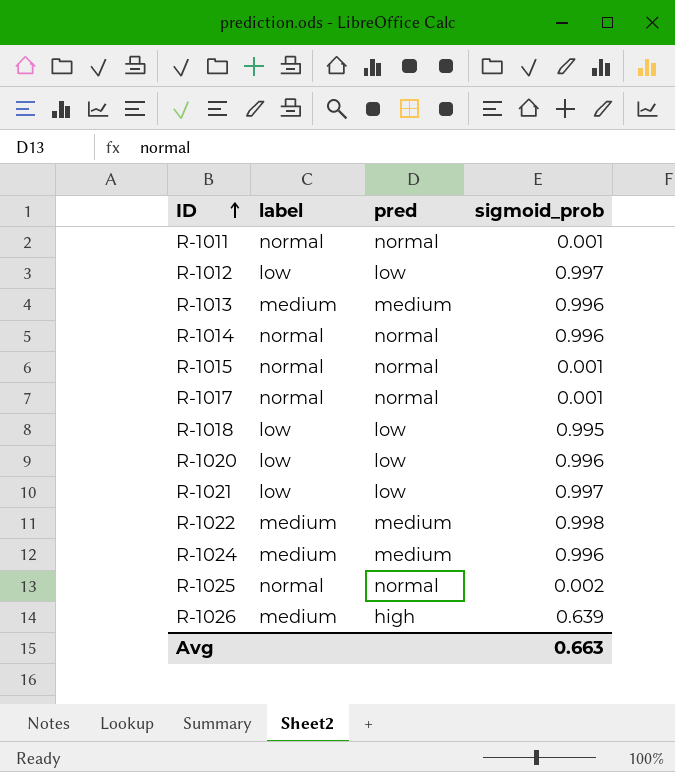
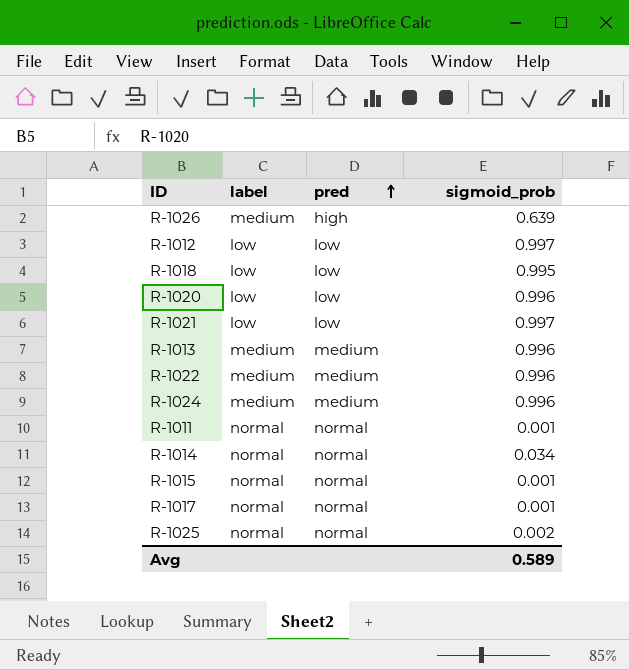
row order: ID ascending -> pred ascending
R-1022 | sigmoid_prob: 0.998 -> 0.996
R-1014 | sigmoid_prob: 0.996 -> 0.034
Avg | sigmoid_prob: 0.663 -> 0.589

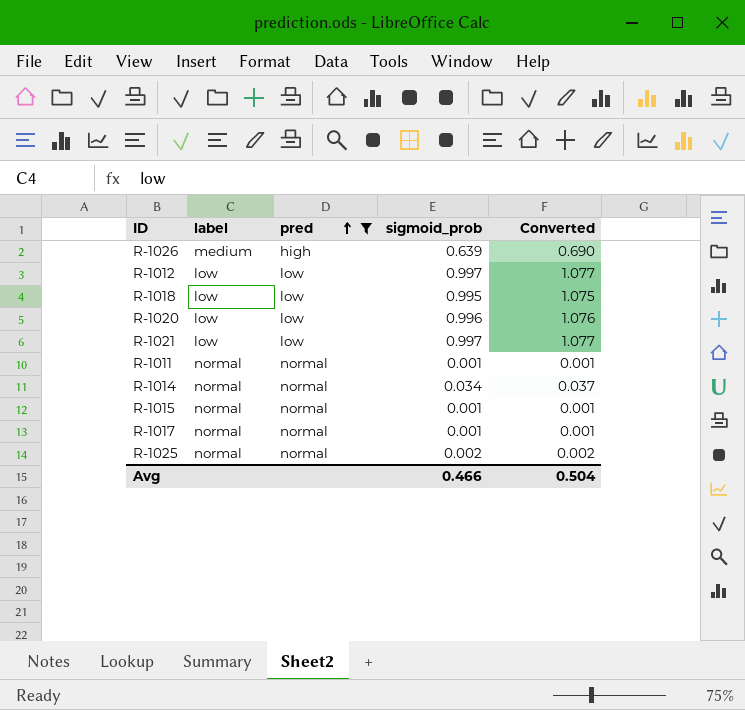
filter: none -> pred != medium
column Converted | formula: none -> [sigmoid_prob] * 1.08
Avg | sigmoid_prob: 0.589 -> 0.466

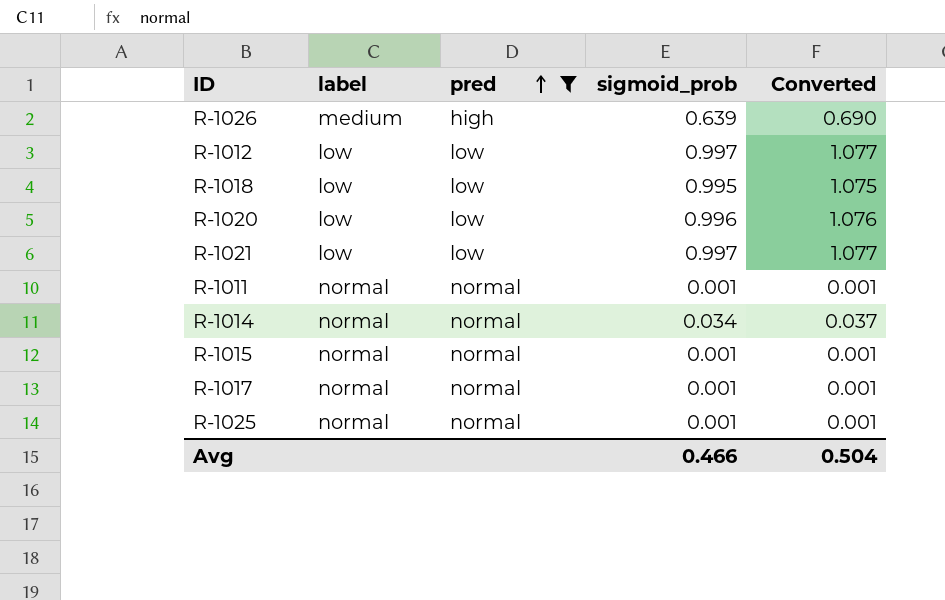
R-1025 | sigmoid_prob: 0.002 -> 0.001
R-1025 | Converted: 0.002 -> 0.001

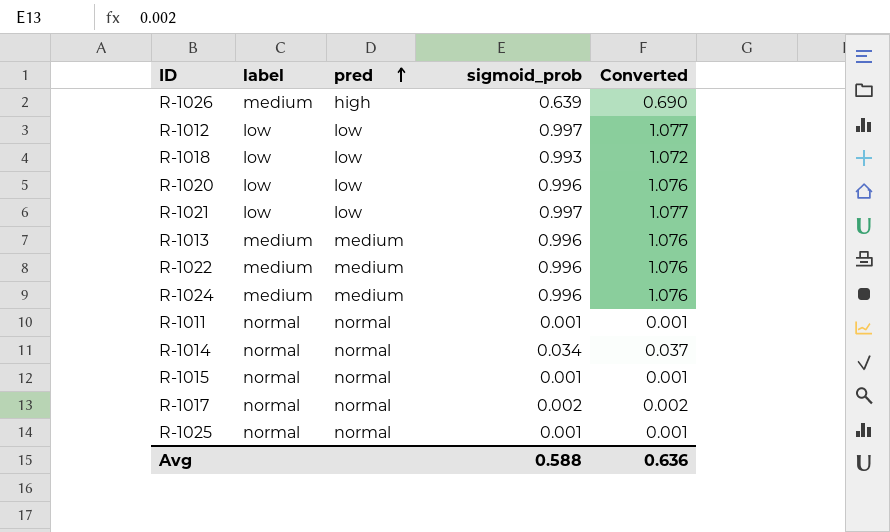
filter: pred != medium -> none
R-1018 | sigmoid_prob: 0.995 -> 0.993
R-1018 | Converted: 1.075 -> 1.072
R-1017 | sigmoid_prob: 0.001 -> 0.002
R-1017 | Converted: 0.001 -> 0.002
Avg | sigmoid_prob: 0.466 -> 0.588
Avg | Converted: 0.504 -> 0.636

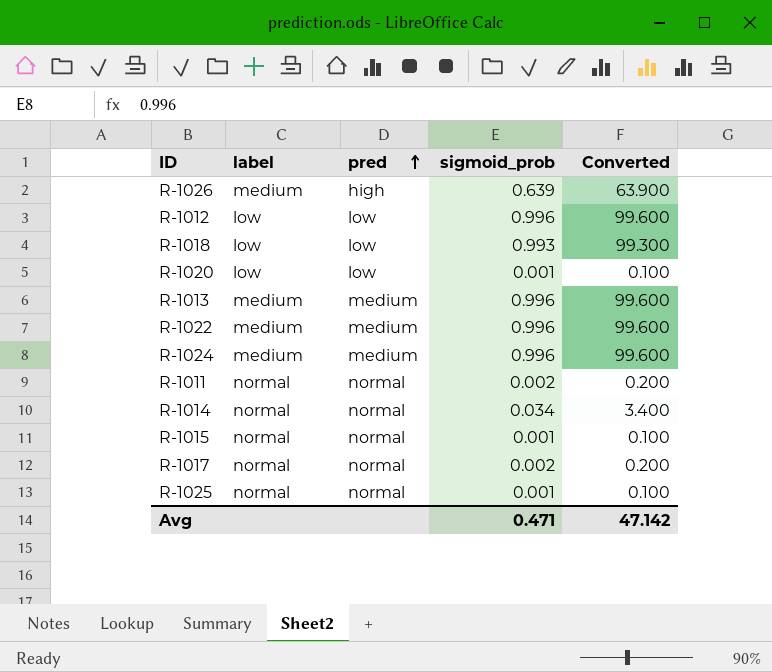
column Converted | formula: [sigmoid_prob] * 1.08 -> [sigmoid_prob] * 100
row R-1021: low | low | 0.997 | 1.077 -> none
R-1012 | sigmoid_prob: 0.997 -> 0.996
R-1020 | sigmoid_prob: 0.996 -> 0.001
R-1011 | sigmoid_prob: 0.001 -> 0.002
Avg | sigmoid_prob: 0.588 -> 0.471
Avg | Converted: 0.636 -> 47.142

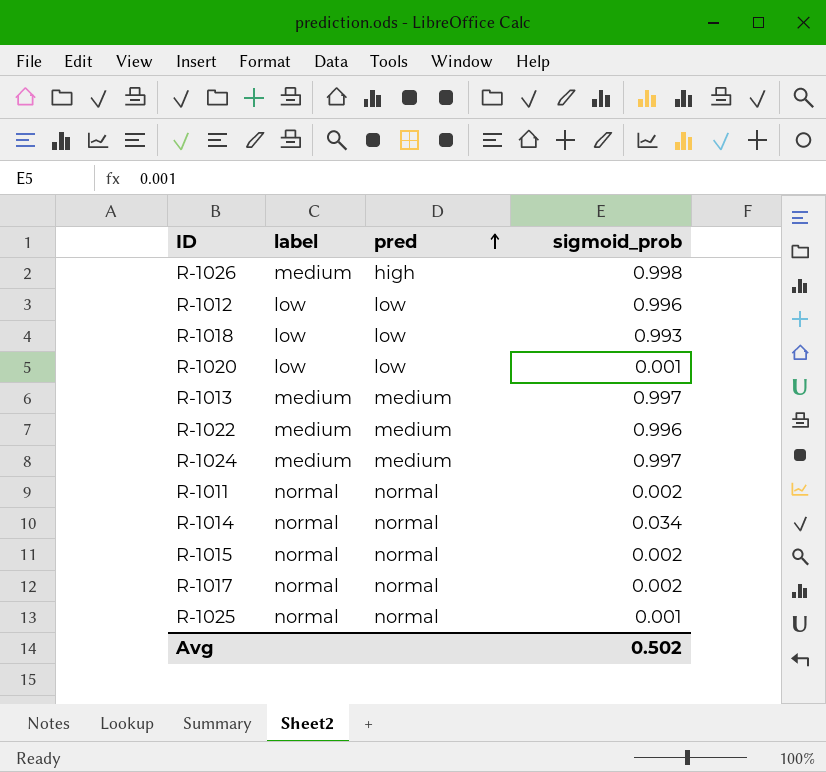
column Converted | formula: [sigmoid_prob] * 100 -> none
R-1026 | sigmoid_prob: 0.639 -> 0.998
R-1013 | sigmoid_prob: 0.996 -> 0.997
R-1024 | sigmoid_prob: 0.996 -> 0.997
R-1015 | sigmoid_prob: 0.001 -> 0.002
Avg | sigmoid_prob: 0.471 -> 0.502

